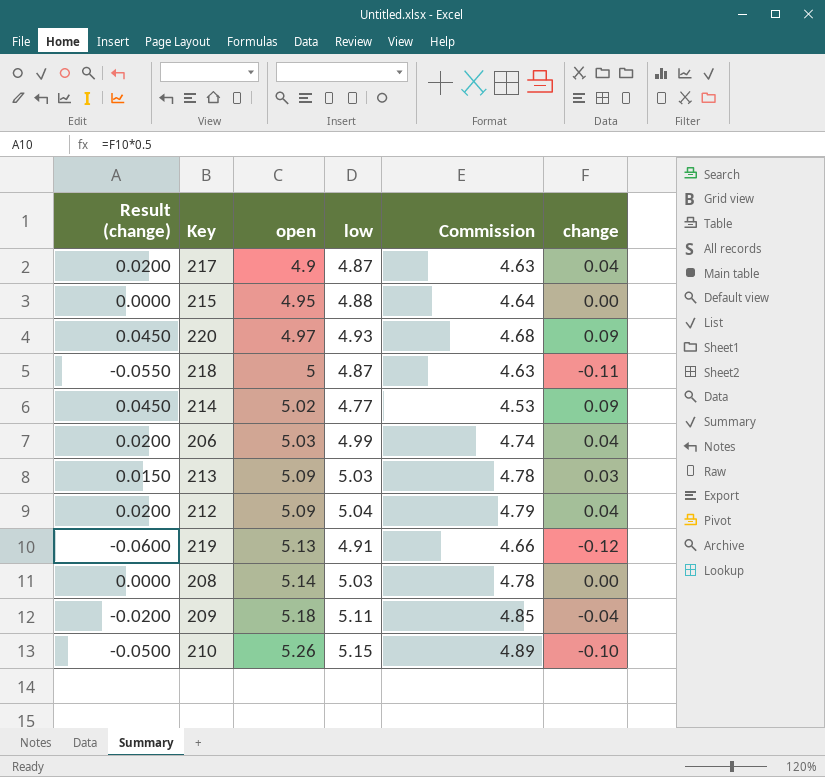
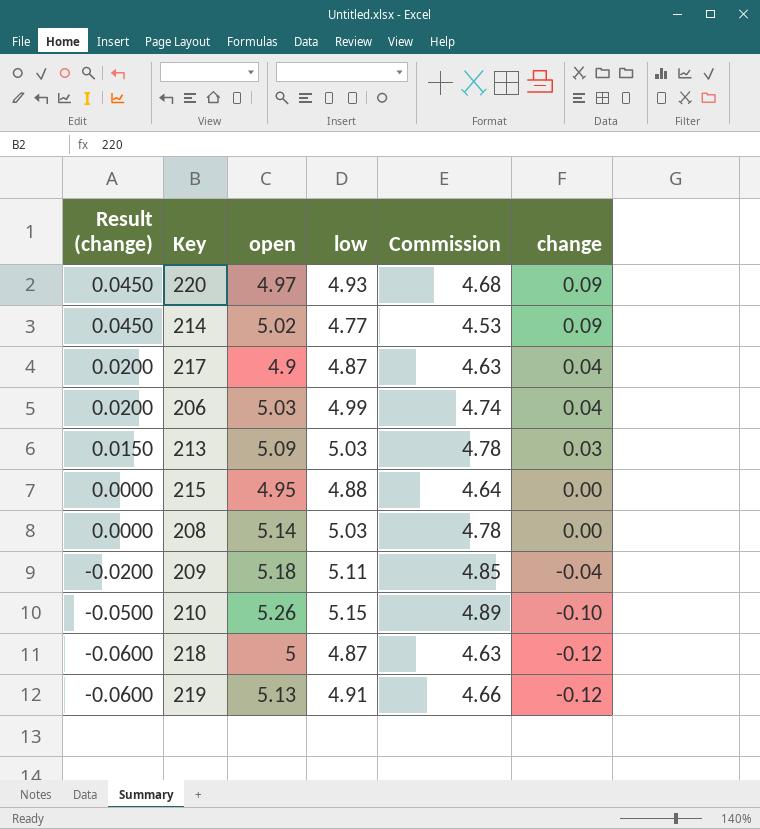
row order: open ascending -> Result (change) descending
row 212: 0.0200 | 5.09 | 5.04 | 4.79 | 0.04 -> none
218 | Result (change): -0.0550 -> -0.0600
218 | change: -0.11 -> -0.12

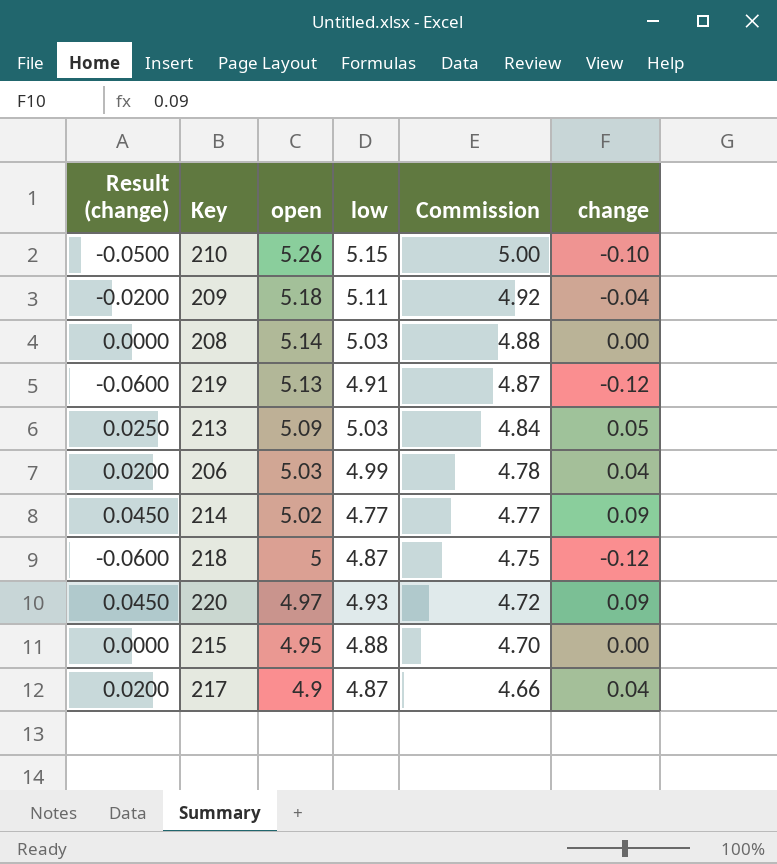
row order: Result (change) descending -> open descending
column Commission | formula: [low] * 0.95 -> [open] * 0.95
213 | Result (change): 0.0150 -> 0.0250
213 | change: 0.03 -> 0.05

